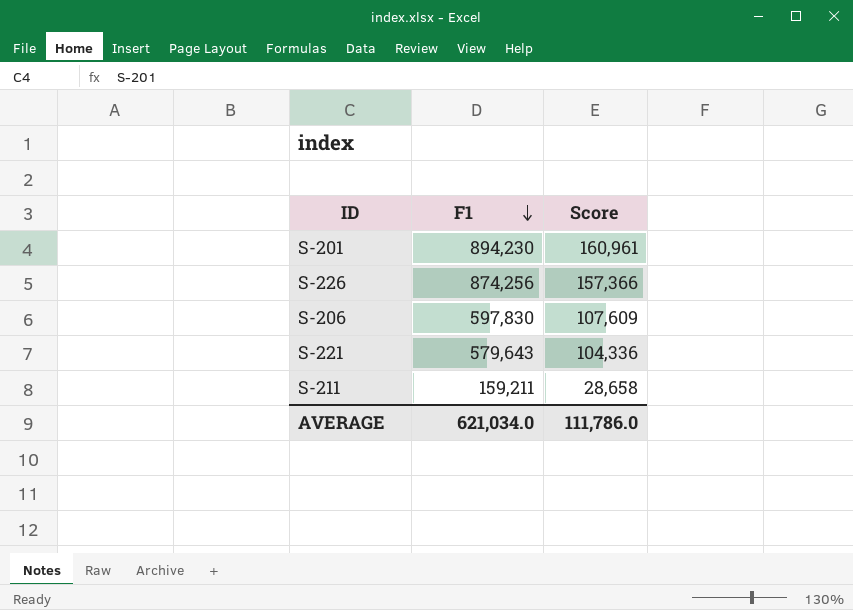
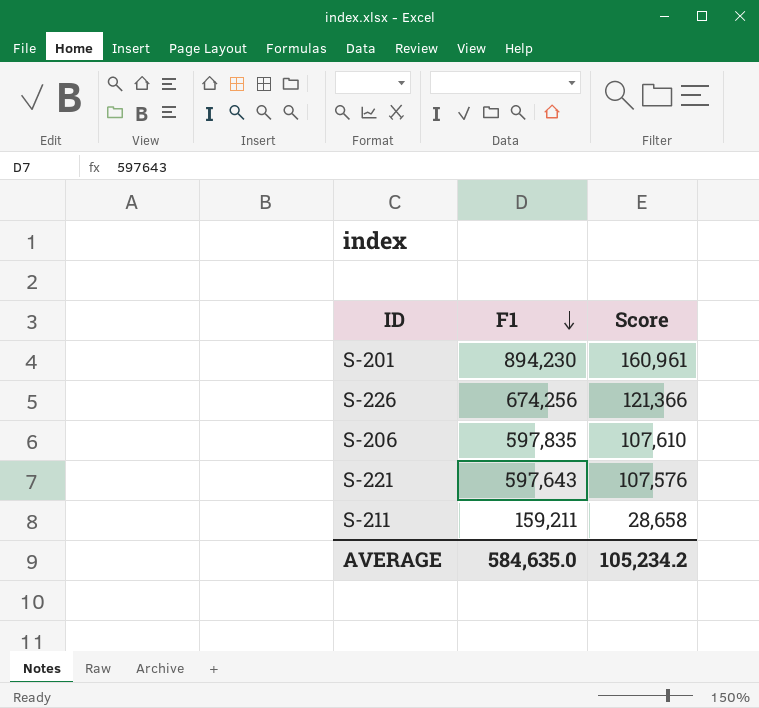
S-226 | F1: 874,256 -> 674,256
S-226 | Score: 157,366 -> 121,366
S-206 | F1: 597,830 -> 597,835
S-206 | Score: 107,609 -> 107,610
S-221 | F1: 579,643 -> 597,643
S-221 | Score: 104,336 -> 107,576
AVERAGE | F1: 621,034.0 -> 584,635.0
AVERAGE | Score: 111,786.0 -> 105,234.2

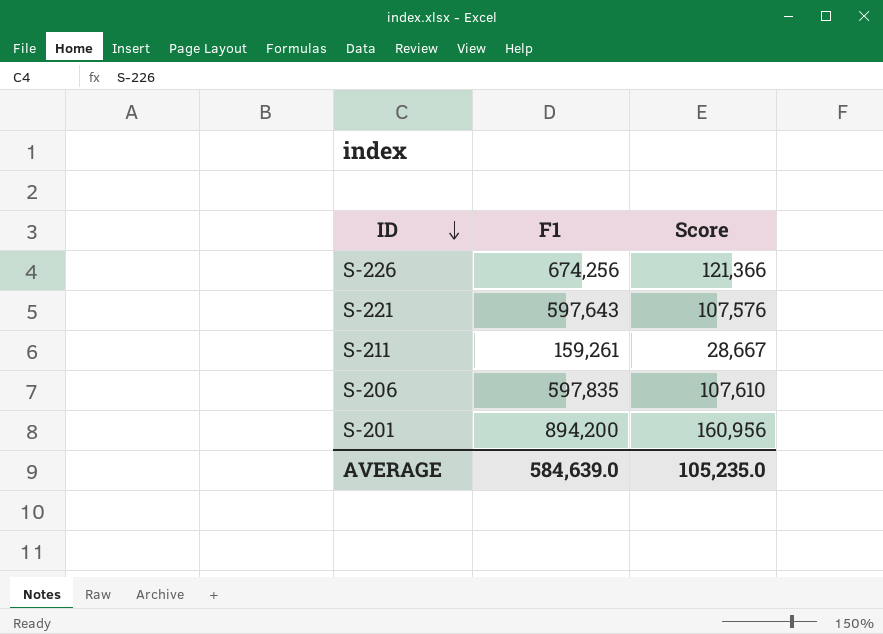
row order: F1 descending -> ID descending
S-211 | F1: 159,211 -> 159,261
S-211 | Score: 28,658 -> 28,667
S-201 | F1: 894,230 -> 894,200
S-201 | Score: 160,961 -> 160,956
AVERAGE | F1: 584,635.0 -> 584,639.0
AVERAGE | Score: 105,234.2 -> 105,235.0

